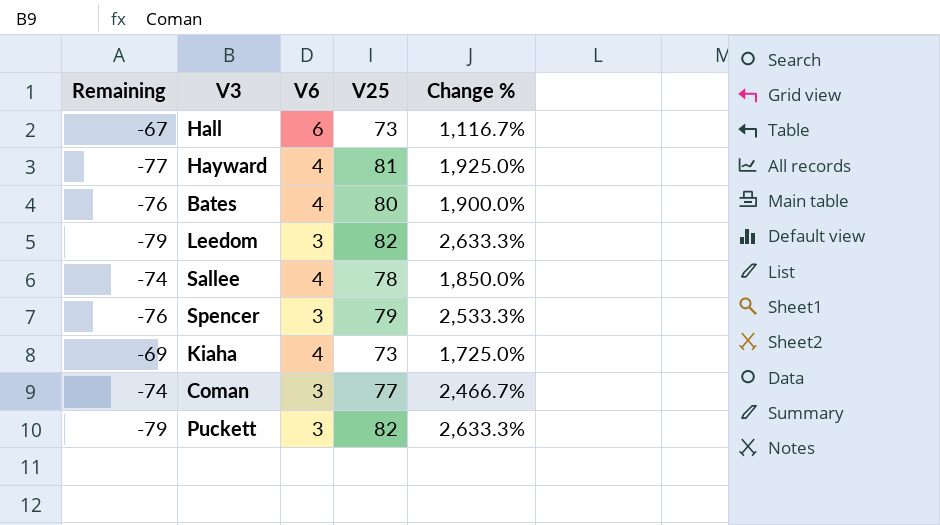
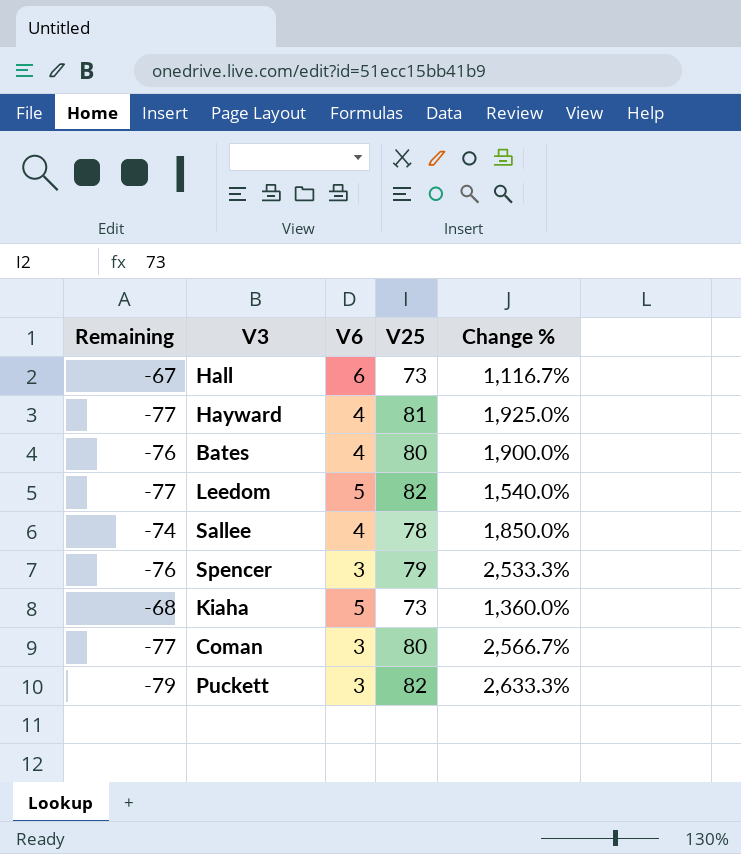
Leedom | Remaining: -79 -> -77
Leedom | V6: 3 -> 5
Leedom | Change %: 2,633.3% -> 1,540.0%
Kiaha | Remaining: -69 -> -68
Kiaha | V6: 4 -> 5
Kiaha | Change %: 1,725.0% -> 1,360.0%
Coman | Remaining: -74 -> -77
Coman | V25: 77 -> 80
Coman | Change %: 2,466.7% -> 2,566.7%

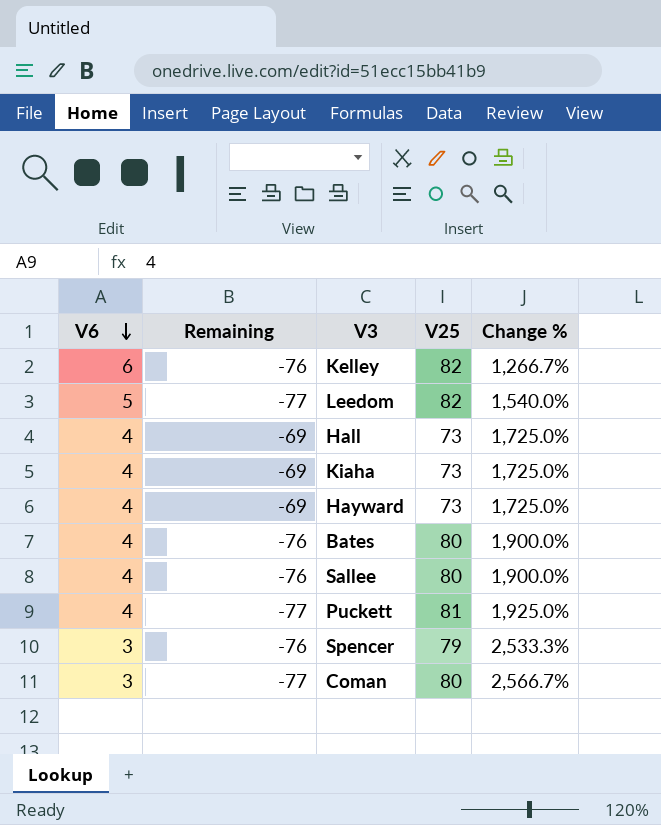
row order: none -> V6 descending
column V6 | position: 3 -> 1
row Kelley: none -> 6 | -76 | 82 | 1,266.7%
Hall | V6: 6 -> 4
Hall | Remaining: -67 -> -69
Hall | Change %: 1,116.7% -> 1,725.0%
Kiaha | V6: 5 -> 4
Kiaha | Remaining: -68 -> -69
Kiaha | Change %: 1,360.0% -> 1,725.0%
Hayward | Remaining: -77 -> -69
Hayward | V25: 81 -> 73
Hayward | Change %: 1,925.0% -> 1,725.0%
Sallee | Remaining: -74 -> -76
Sallee | V25: 78 -> 80
Sallee | Change %: 1,850.0% -> 1,900.0%
Puckett | V6: 3 -> 4
Puckett | Remaining: -79 -> -77
Puckett | V25: 82 -> 81
Puckett | Change %: 2,633.3% -> 1,925.0%

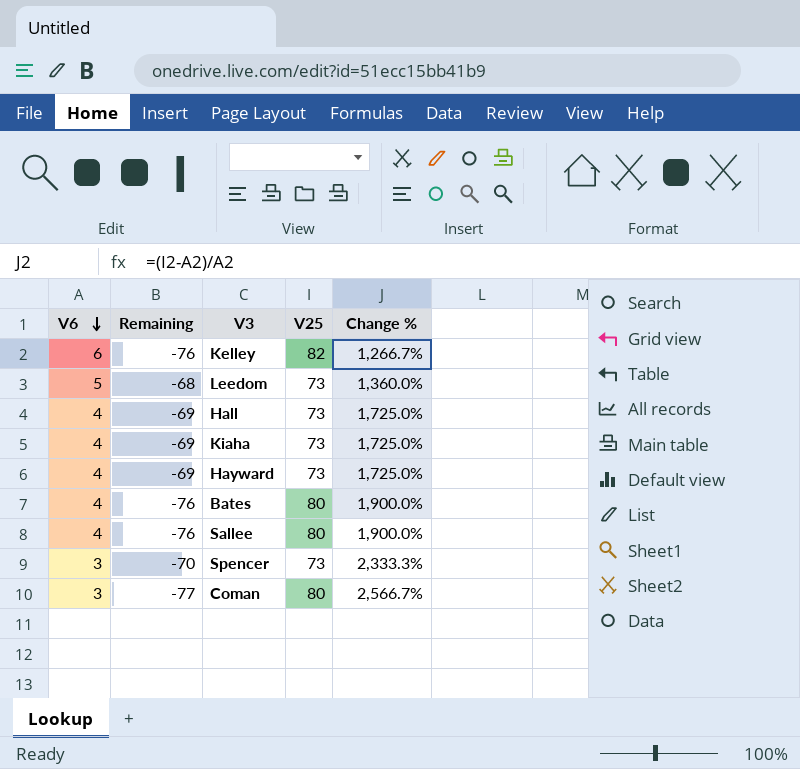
row Puckett: 4 | -77 | 81 | 1,925.0% -> none
Leedom | Remaining: -77 -> -68
Leedom | V25: 82 -> 73
Leedom | Change %: 1,540.0% -> 1,360.0%
Spencer | Remaining: -76 -> -70
Spencer | V25: 79 -> 73
Spencer | Change %: 2,533.3% -> 2,333.3%

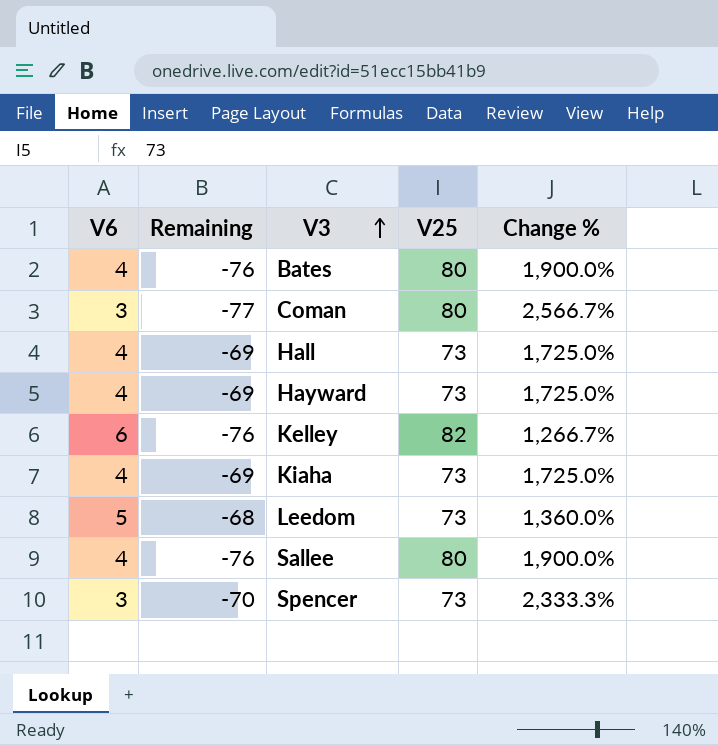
row order: V6 descending -> V3 ascending

